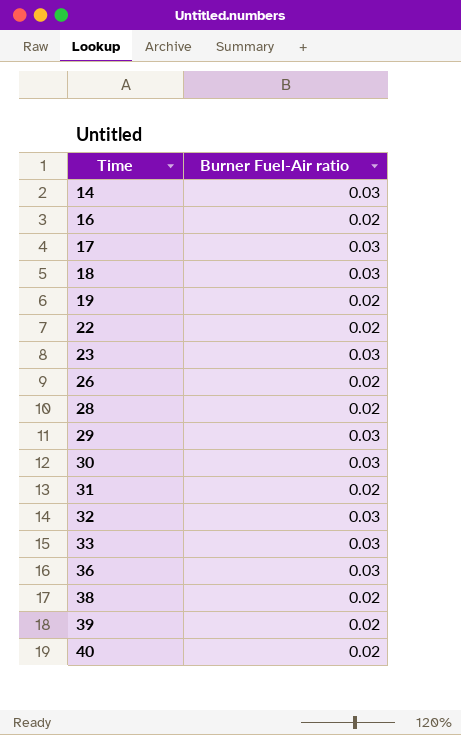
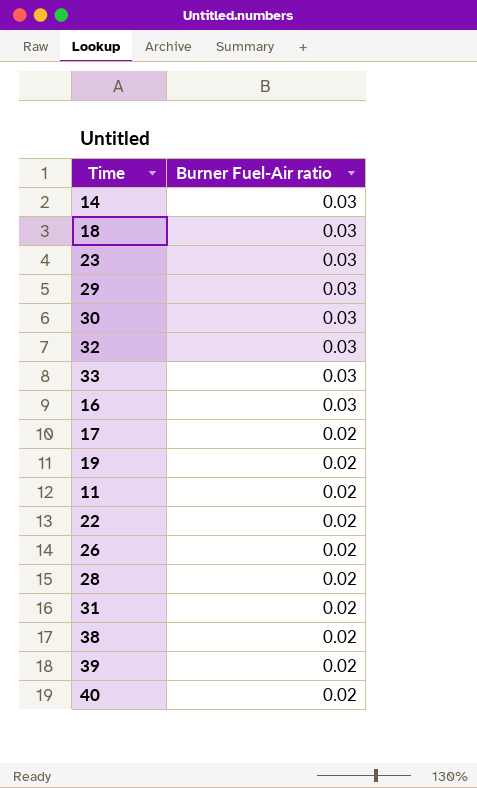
row order: Time ascending -> Burner Fuel-Air ratio descending
row 36: 0.03 -> none
16 | Burner Fuel-Air ratio: 0.02 -> 0.03
17 | Burner Fuel-Air ratio: 0.03 -> 0.02
row 11: none -> 0.02

